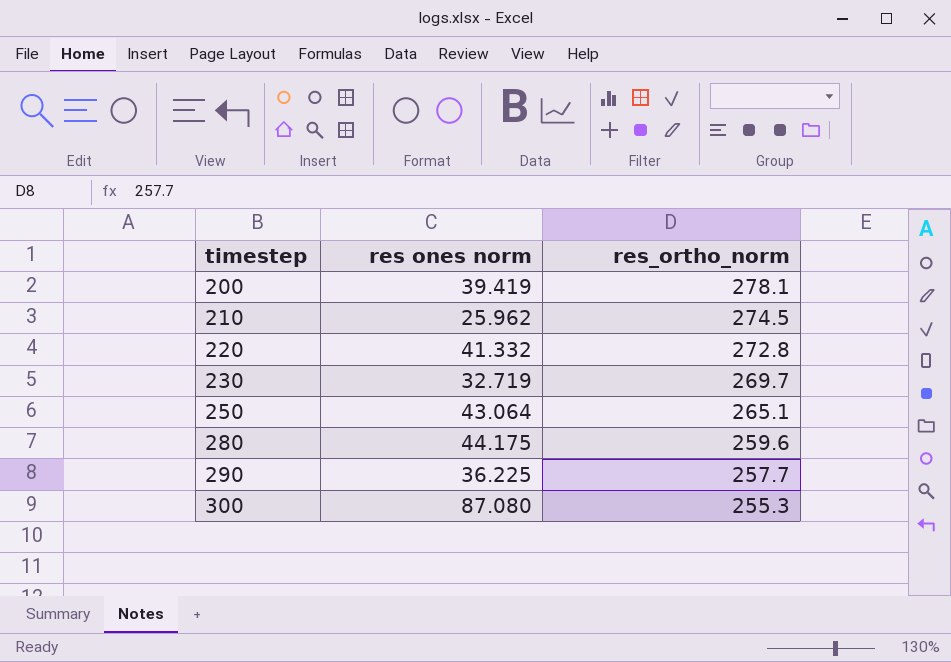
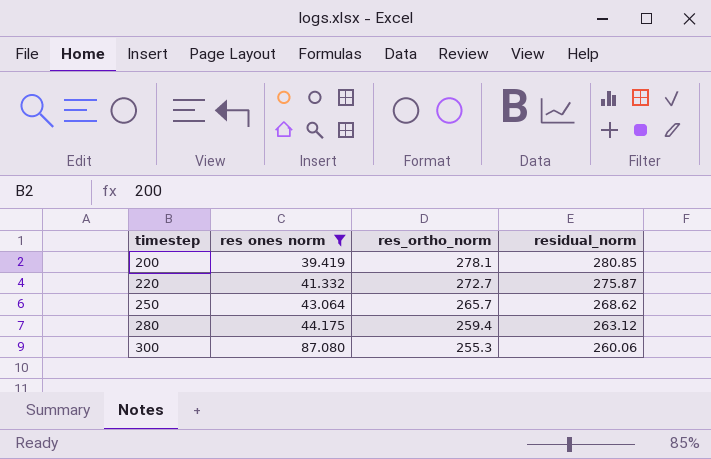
filter: none -> res ones norm >= 39.419
column residual_norm | position: none -> 4
220 | res_ortho_norm: 272.8 -> 272.7
250 | res_ortho_norm: 265.1 -> 265.7
280 | res_ortho_norm: 259.6 -> 259.4

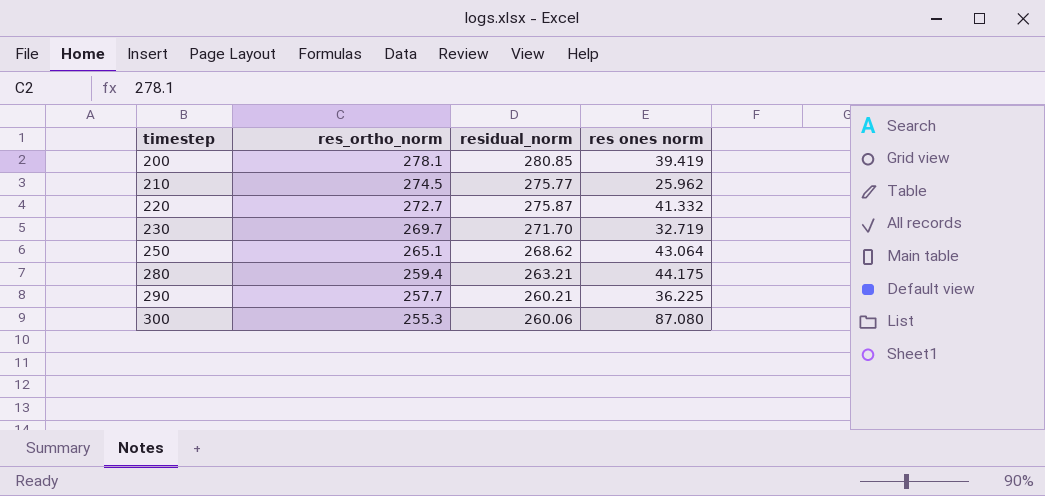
filter: res ones norm >= 39.419 -> none
column res ones norm | position: 2 -> 4
250 | res_ortho_norm: 265.7 -> 265.1
280 | residual_norm: 263.12 -> 263.21

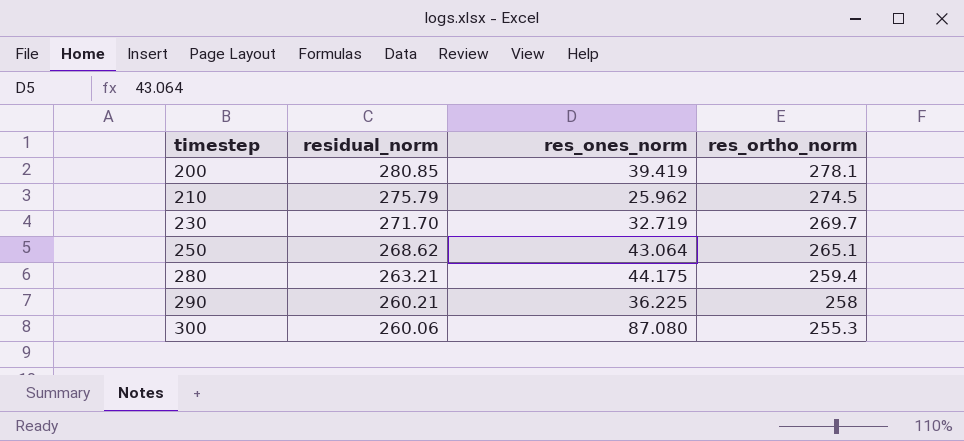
column name: res ones norm -> res_ones_norm
column res_ortho_norm | position: 2 -> 4
row 220: 272.7 | 275.87 | 41.332 -> none
210 | residual_norm: 275.77 -> 275.79
290 | res_ortho_norm: 257.7 -> 258

